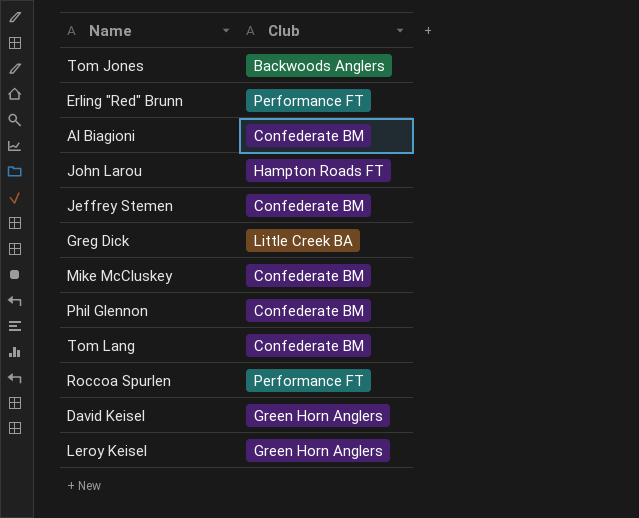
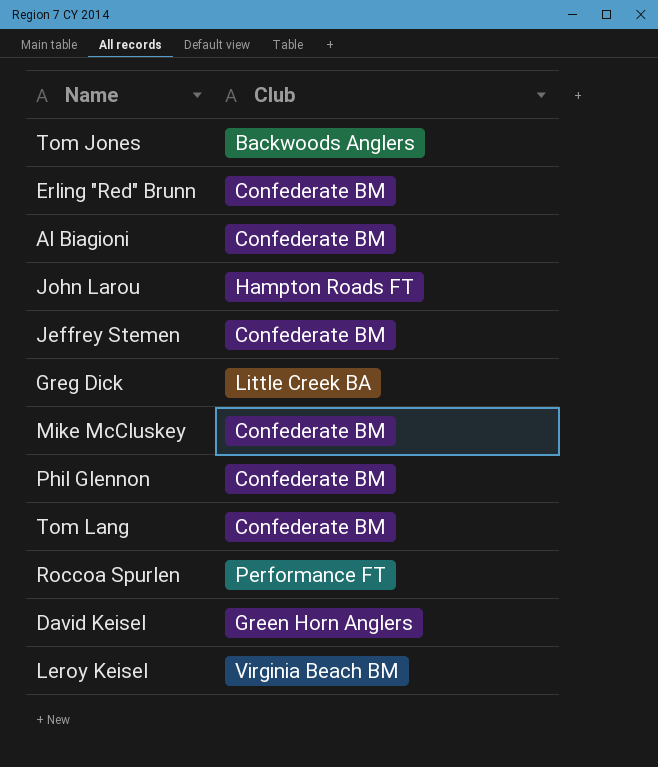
Erling "Red" Brunn | Club: Performance FT -> Confederate BM
Leroy Keisel | Club: Green Horn Anglers -> Virginia Beach BM

